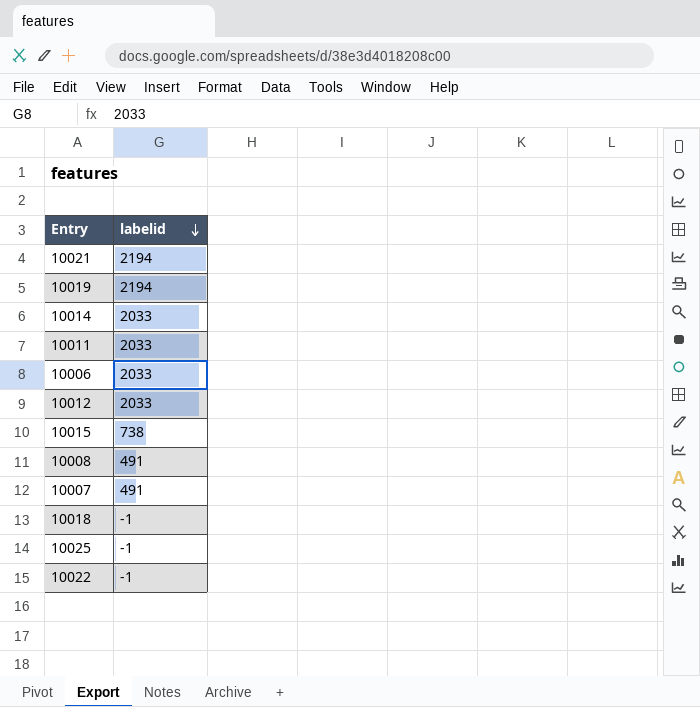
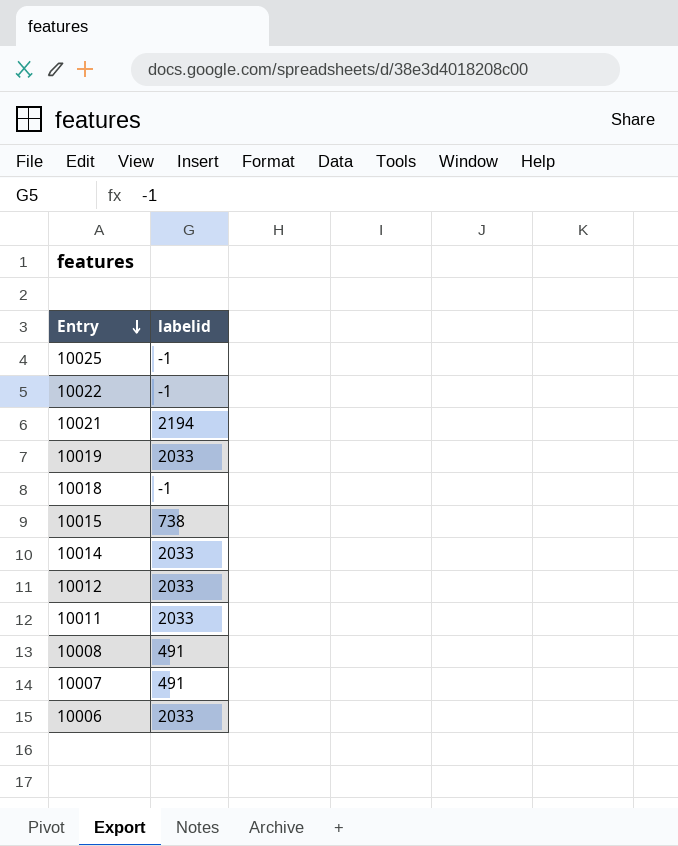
row order: labelid descending -> Entry descending
10019 | labelid: 2194 -> 2033

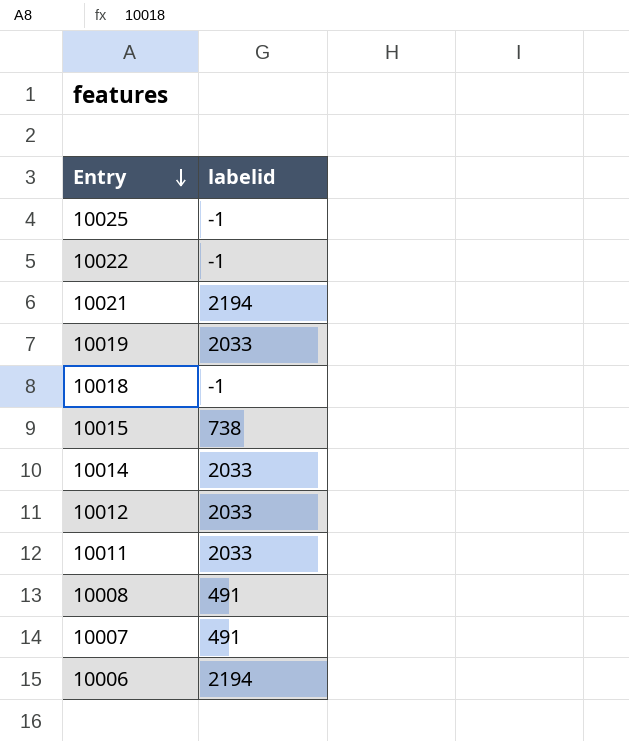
10006 | labelid: 2033 -> 2194

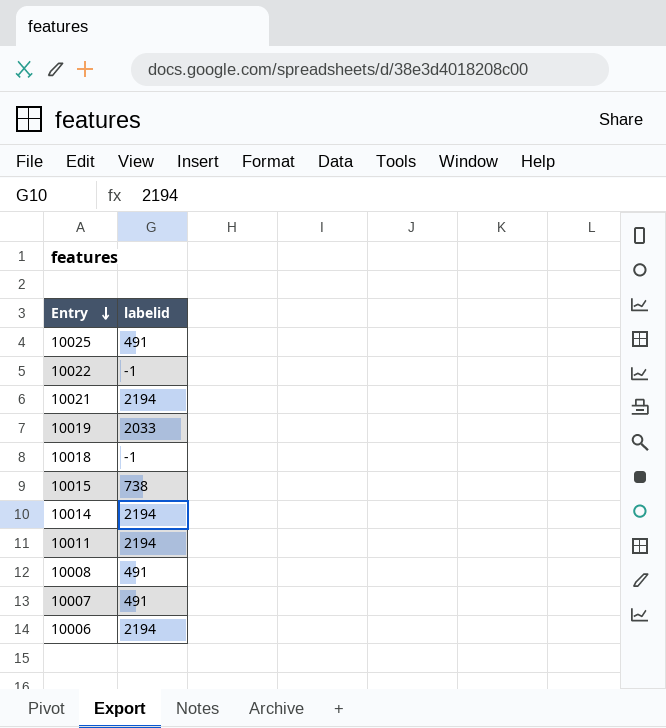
row 10012: 2033 -> none
10025 | labelid: -1 -> 491
10014 | labelid: 2033 -> 2194
10011 | labelid: 2033 -> 2194

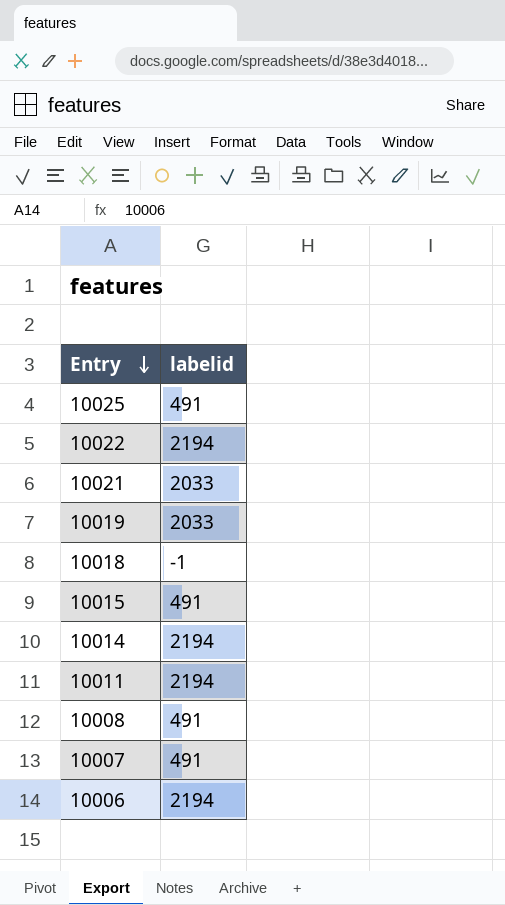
10022 | labelid: -1 -> 2194
10021 | labelid: 2194 -> 2033
10015 | labelid: 738 -> 491

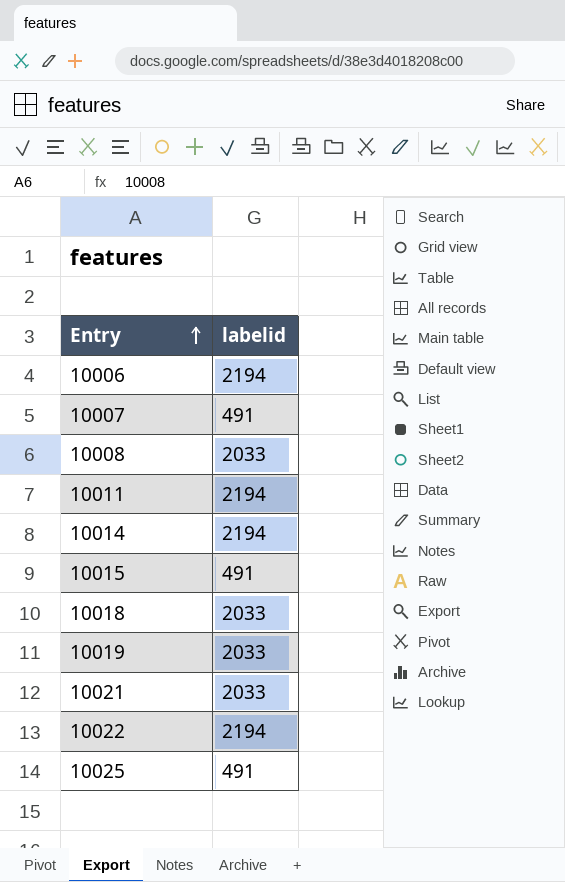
row order: Entry descending -> Entry ascending
10008 | labelid: 491 -> 2033
10018 | labelid: -1 -> 2033

